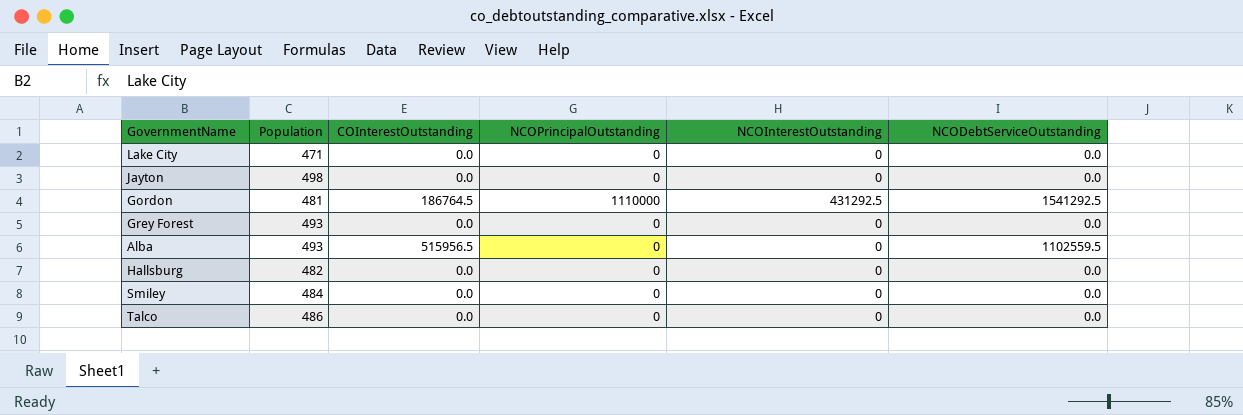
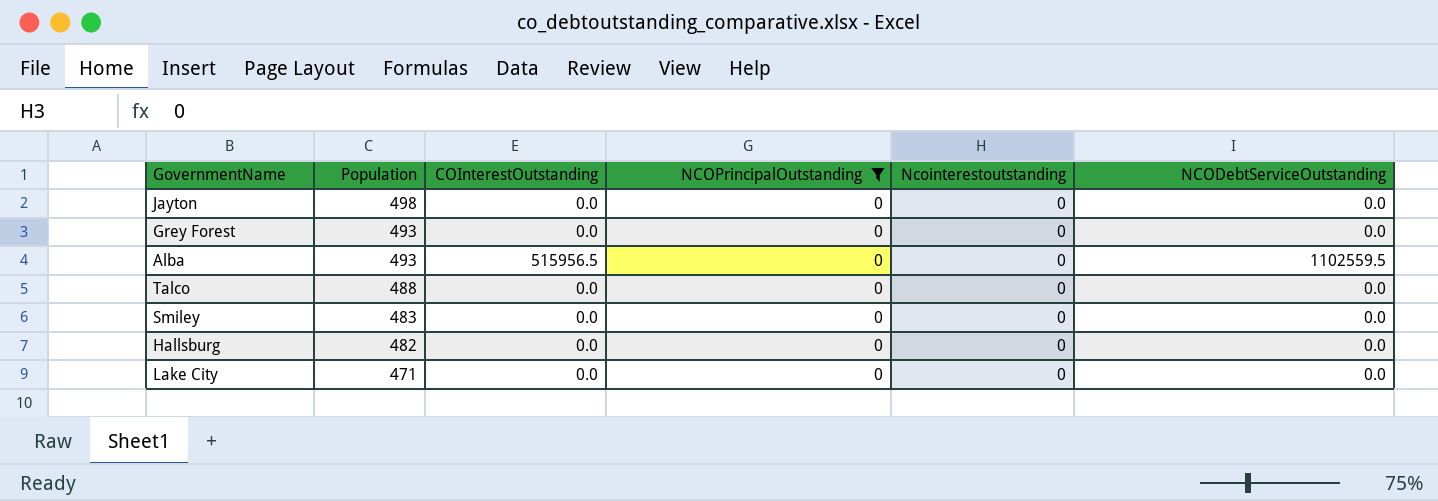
filter: none -> NCOPrincipalOutstanding = 0
row order: none -> Population descending
column name: NCOInterestOutstanding -> Ncointerestoutstanding
Talco | Population: 486 -> 488
Smiley | Population: 484 -> 483

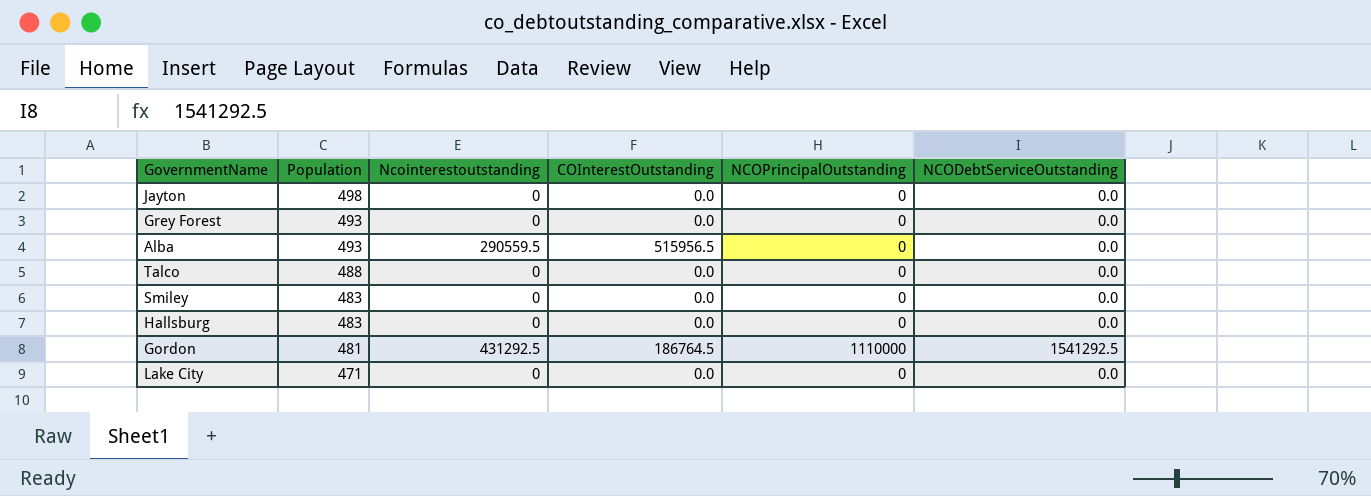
filter: NCOPrincipalOutstanding = 0 -> none
column Ncointerestoutstanding | position: 5 -> 3
Alba | Ncointerestoutstanding: 0 -> 290559.5
Alba | NCODebtServiceOutstanding: 1102559.5 -> 0.0
Hallsburg | Population: 482 -> 483

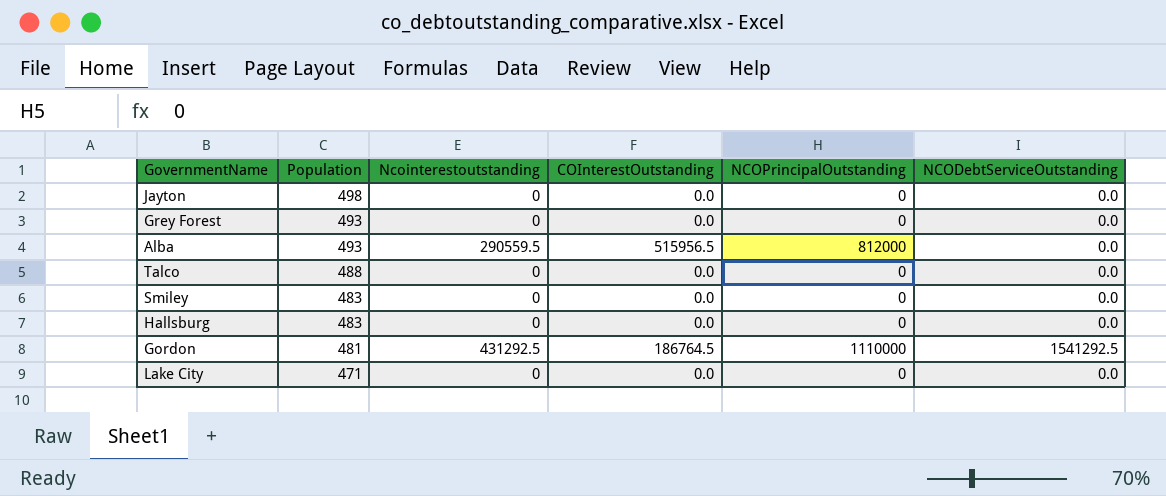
Alba | NCOPrincipalOutstanding: 0 -> 812000

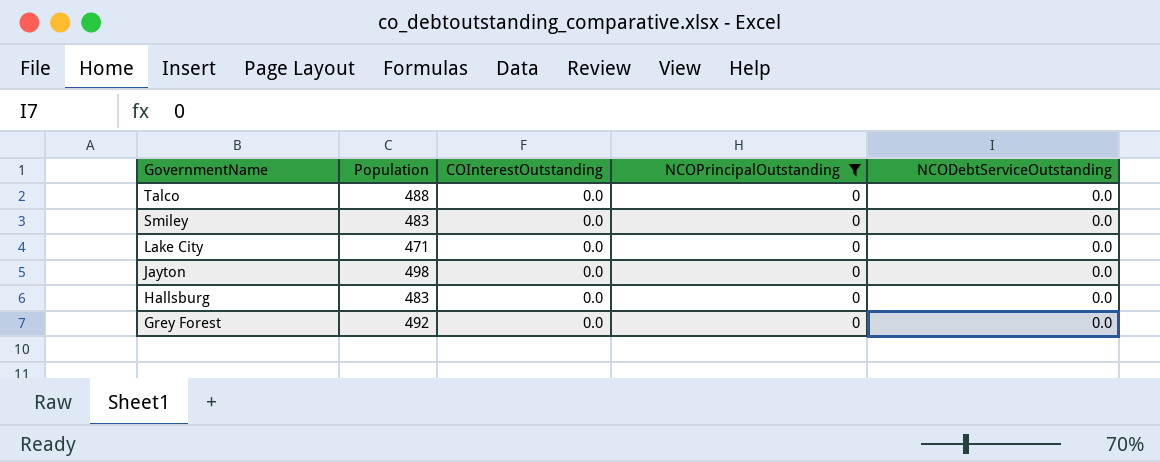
filter: none -> NCOPrincipalOutstanding = 0
row order: Population descending -> GovernmentName descending
column Ncointerestoutstanding | position: 3 -> none
Grey Forest | Population: 493 -> 492

